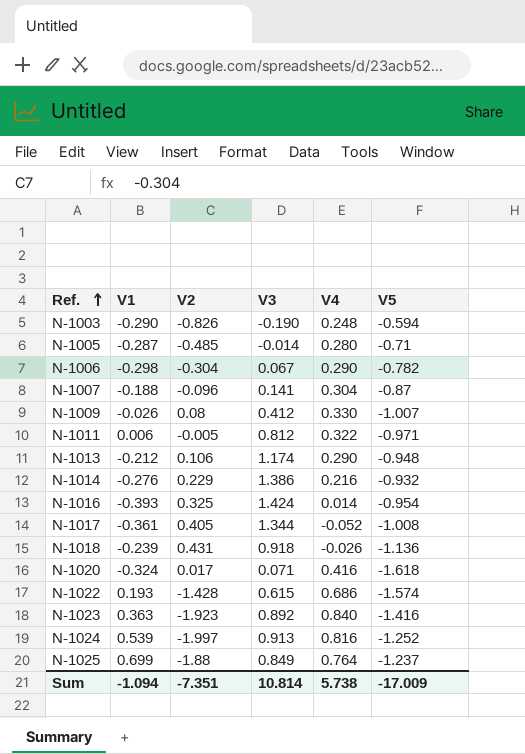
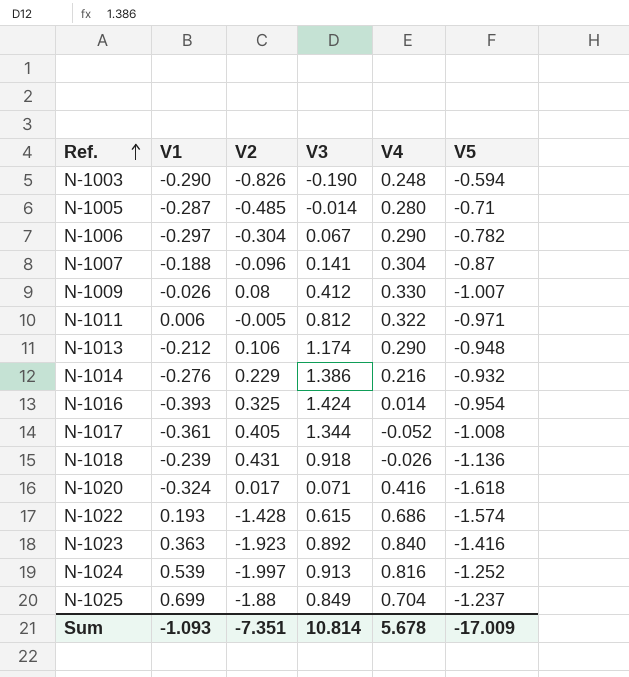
N-1006 | V1: -0.298 -> -0.297
N-1025 | V4: 0.764 -> 0.704
Sum | V1: -1.094 -> -1.093
Sum | V4: 5.738 -> 5.678

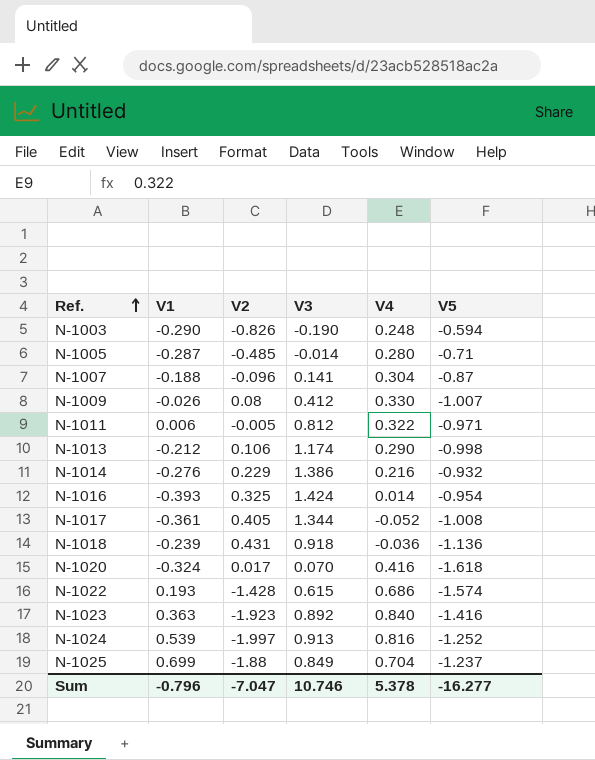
row N-1006: -0.297 | -0.304 | 0.067 | 0.290 | -0.782 -> none
N-1013 | V5: -0.948 -> -0.998
N-1018 | V4: -0.026 -> -0.036
N-1020 | V3: 0.071 -> 0.070
Sum | V1: -1.093 -> -0.796
Sum | V2: -7.351 -> -7.047
Sum | V3: 10.814 -> 10.746
Sum | V4: 5.678 -> 5.378
Sum | V5: -17.009 -> -16.277

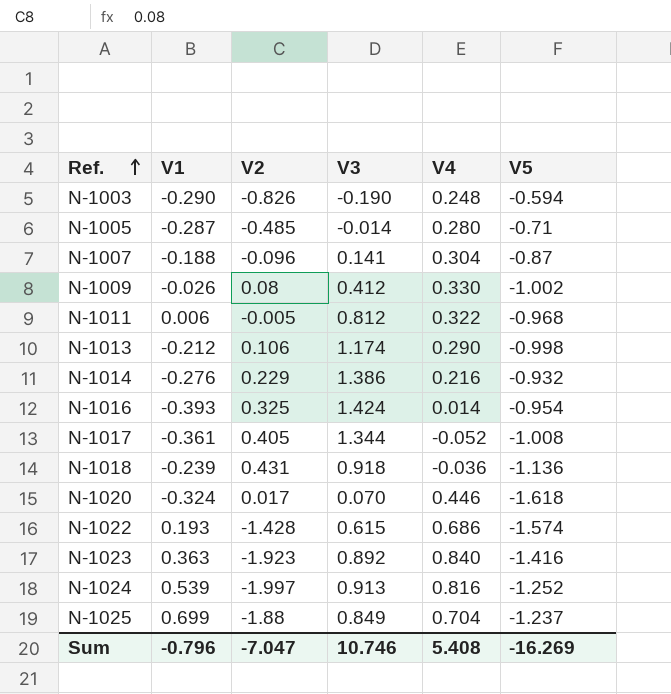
N-1009 | V5: -1.007 -> -1.002
N-1011 | V5: -0.971 -> -0.968
N-1020 | V4: 0.416 -> 0.446
Sum | V4: 5.378 -> 5.408
Sum | V5: -16.277 -> -16.269

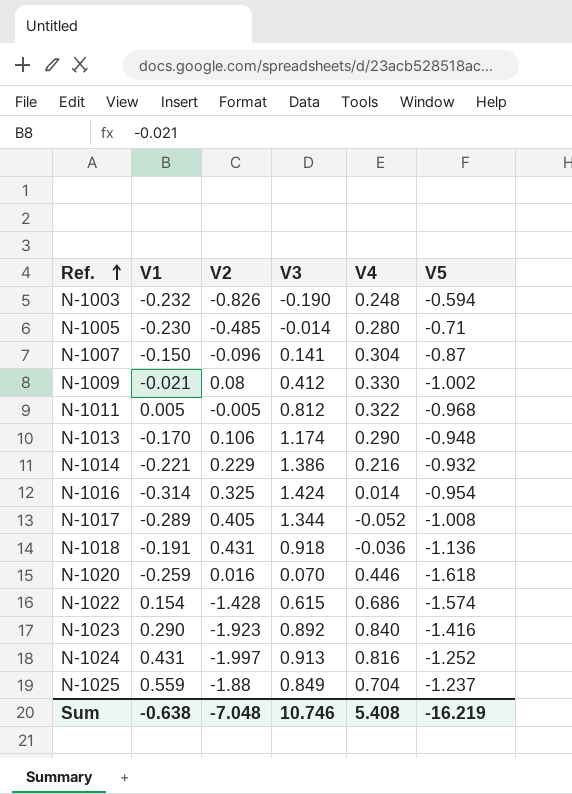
N-1003 | V1: -0.290 -> -0.232
N-1005 | V1: -0.287 -> -0.230
N-1007 | V1: -0.188 -> -0.150
N-1009 | V1: -0.026 -> -0.021
N-1011 | V1: 0.006 -> 0.005
N-1013 | V1: -0.212 -> -0.170
N-1013 | V5: -0.998 -> -0.948
N-1014 | V1: -0.276 -> -0.221
N-1016 | V1: -0.393 -> -0.314
N-1017 | V1: -0.361 -> -0.289
N-1018 | V1: -0.239 -> -0.191
N-1020 | V1: -0.324 -> -0.259
N-1020 | V2: 0.017 -> 0.016
N-1022 | V1: 0.193 -> 0.154
N-1023 | V1: 0.363 -> 0.290
N-1024 | V1: 0.539 -> 0.431
N-1025 | V1: 0.699 -> 0.559
Sum | V1: -0.796 -> -0.638
Sum | V2: -7.047 -> -7.048
Sum | V5: -16.269 -> -16.219

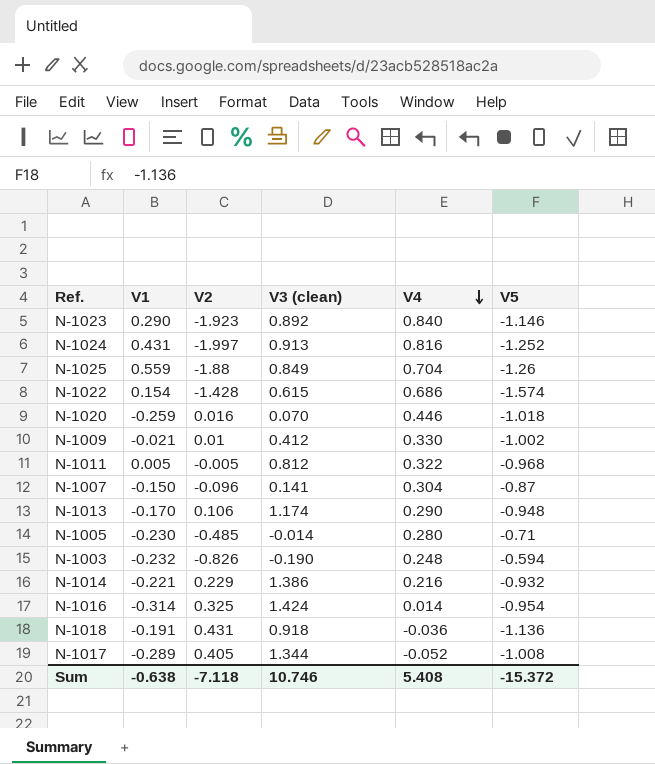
row order: Ref. ascending -> V4 descending
column name: V3 -> V3 (clean)
N-1023 | V5: -1.416 -> -1.146
N-1025 | V5: -1.237 -> -1.26
N-1020 | V5: -1.618 -> -1.018
N-1009 | V2: 0.08 -> 0.01
Sum | V2: -7.048 -> -7.118
Sum | V5: -16.219 -> -15.372

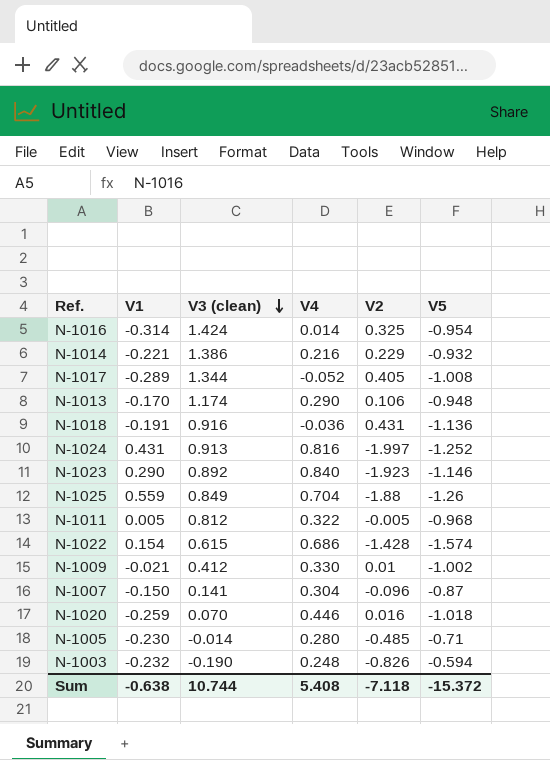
row order: V4 descending -> V3 (clean) descending
column V2 | position: 3 -> 5
N-1018 | V3 (clean): 0.918 -> 0.916
Sum | V3 (clean): 10.746 -> 10.744

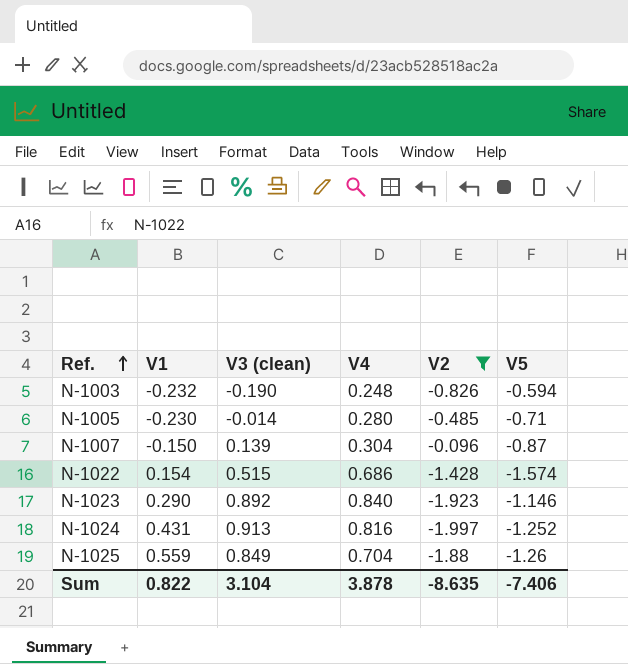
filter: none -> V2 <= -0.096
row order: V3 (clean) descending -> Ref. ascending
N-1007 | V3 (clean): 0.141 -> 0.139
N-1022 | V3 (clean): 0.615 -> 0.515
Sum | V1: -0.638 -> 0.822
Sum | V3 (clean): 10.744 -> 3.104
Sum | V4: 5.408 -> 3.878
Sum | V2: -7.118 -> -8.635
Sum | V5: -15.372 -> -7.406

